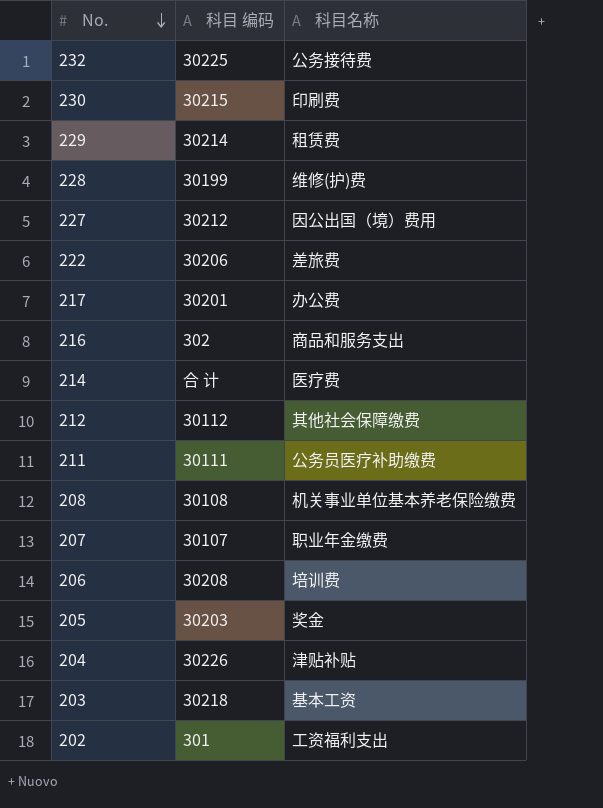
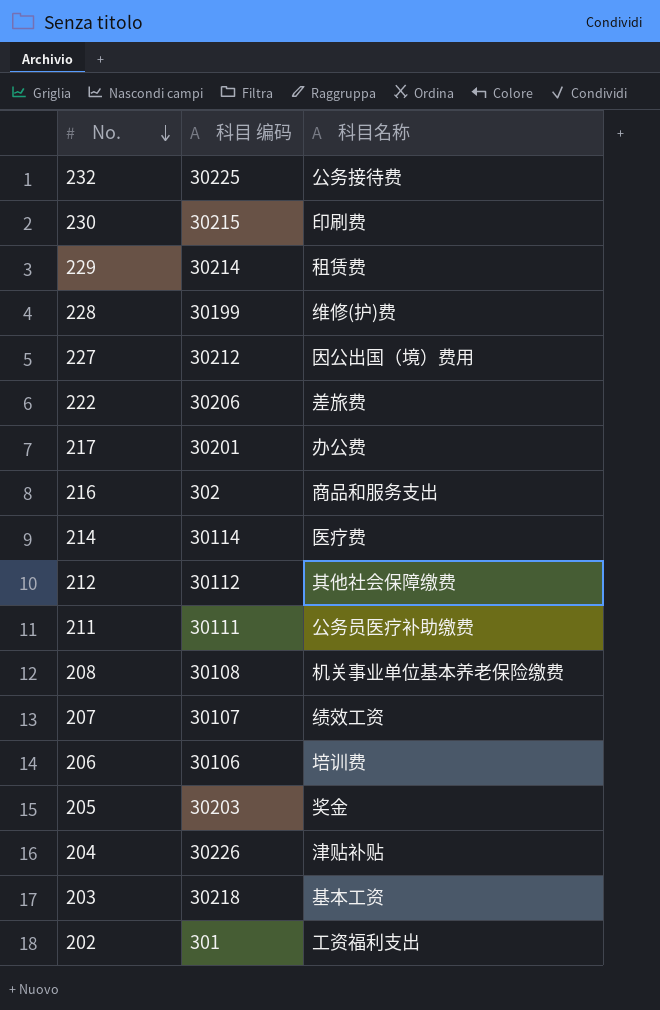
214 | 科目 编码: 合 计 -> 30114
207 | 科目名称: 职业年金缴费 -> 绩效工资
206 | 科目 编码: 30208 -> 30106

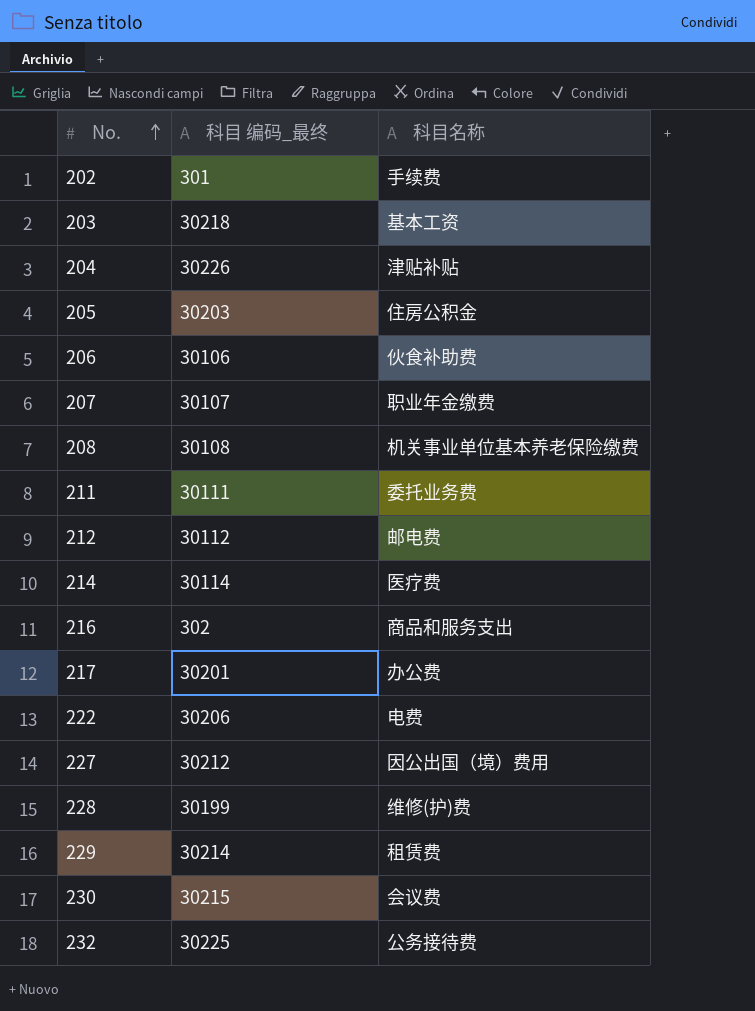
row order: No. descending -> No. ascending
column name: 科目 编码 -> 科目 编码_最终
202 | 科目名称: 工资福利支出 -> 手续费
205 | 科目名称: 奖金 -> 住房公积金
206 | 科目名称: 培训费 -> 伙食补助费
207 | 科目名称: 绩效工资 -> 职业年金缴费
211 | 科目名称: 公务员医疗补助缴费 -> 委托业务费
212 | 科目名称: 其他社会保障缴费 -> 邮电费
222 | 科目名称: 差旅费 -> 电费
230 | 科目名称: 印刷费 -> 会议费

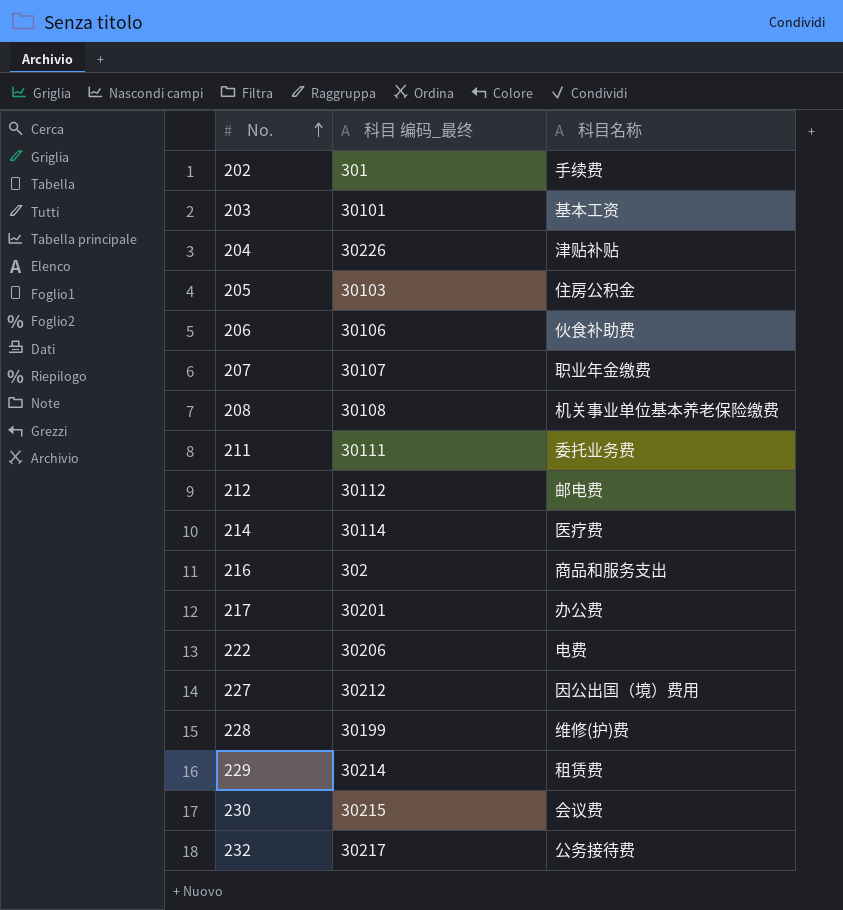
203 | 科目 编码_最终: 30218 -> 30101
205 | 科目 编码_最终: 30203 -> 30103
232 | 科目 编码_最终: 30225 -> 30217

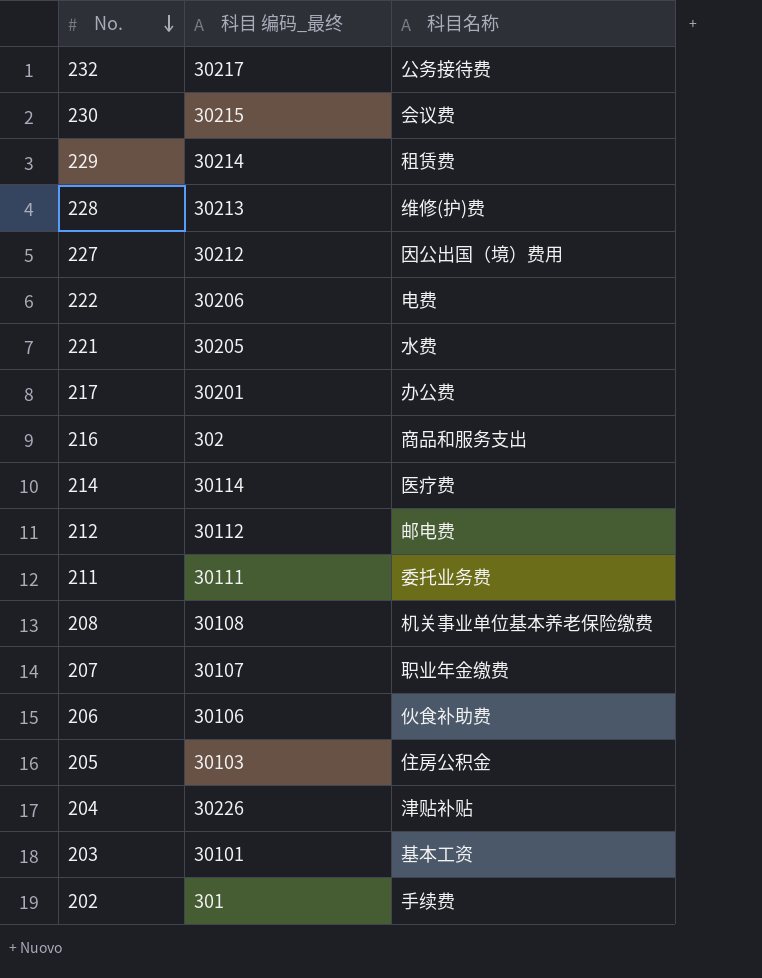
row order: No. ascending -> No. descending
228 | 科目 编码_最终: 30199 -> 30213
row 221: none -> 30205 | 水费

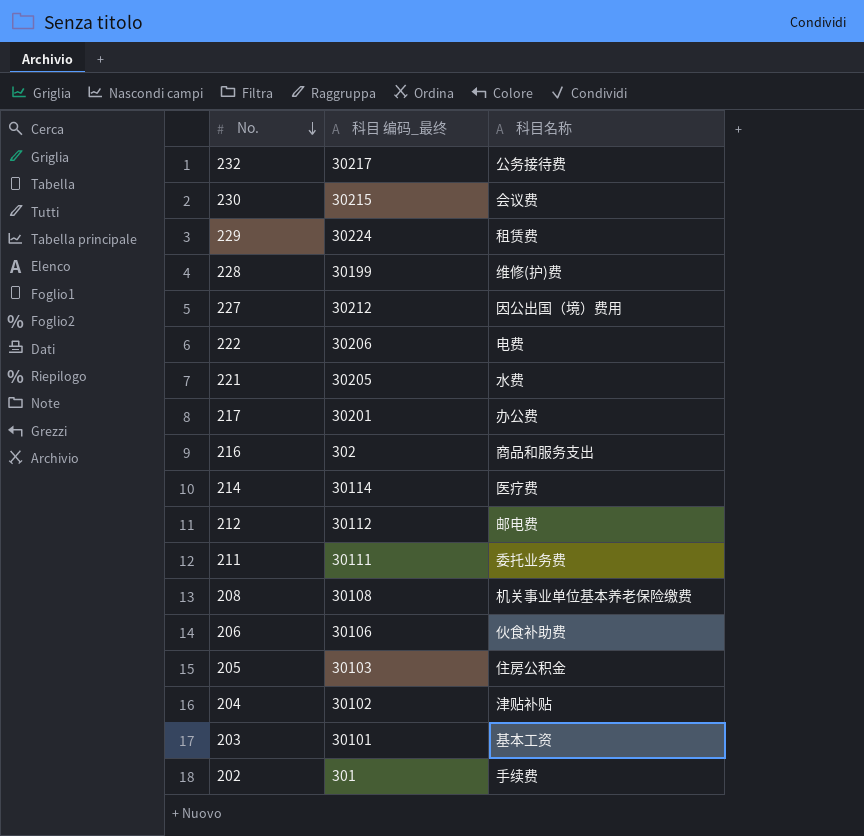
row 207: 30107 | 职业年金缴费 -> none
229 | 科目 编码_最终: 30214 -> 30224
228 | 科目 编码_最终: 30213 -> 30199
204 | 科目 编码_最终: 30226 -> 30102

